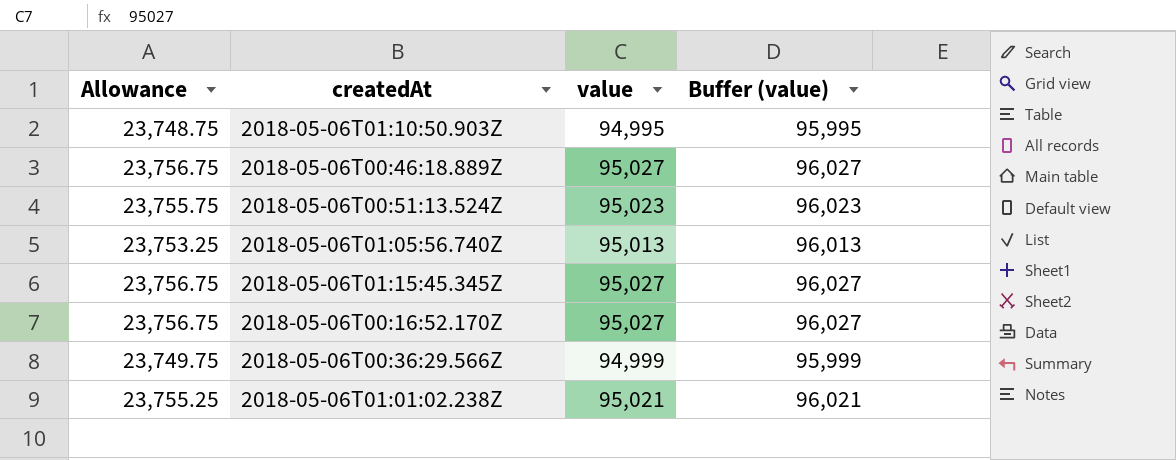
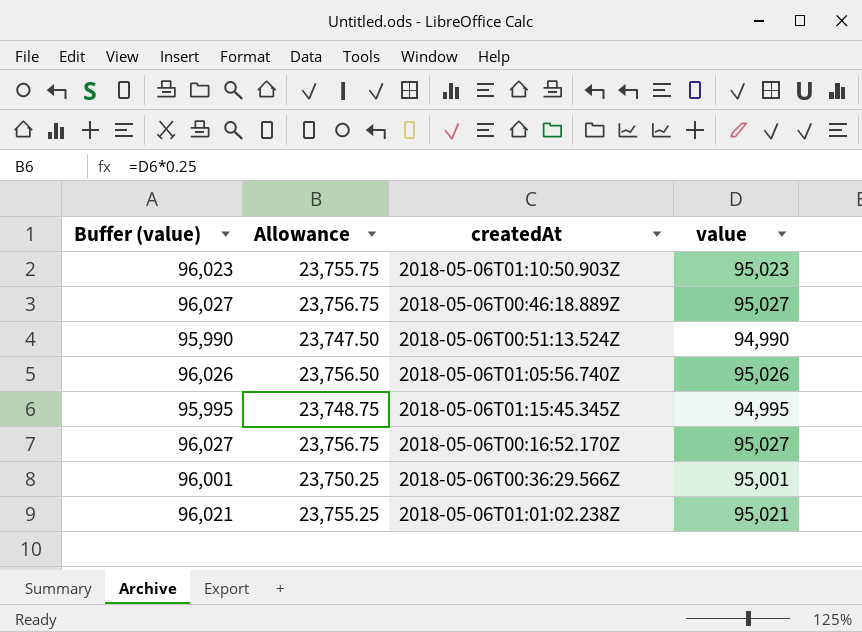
column Buffer (value) | position: 4 -> 1
2018-05-06T01:10:50.903Z | Buffer (value): 95,995 -> 96,023
2018-05-06T01:10:50.903Z | Allowance: 23,748.75 -> 23,755.75
2018-05-06T01:10:50.903Z | value: 94,995 -> 95,023
2018-05-06T00:51:13.524Z | Buffer (value): 96,023 -> 95,990
2018-05-06T00:51:13.524Z | Allowance: 23,755.75 -> 23,747.50
2018-05-06T00:51:13.524Z | value: 95,023 -> 94,990
2018-05-06T01:05:56.740Z | Buffer (value): 96,013 -> 96,026
2018-05-06T01:05:56.740Z | Allowance: 23,753.25 -> 23,756.50
2018-05-06T01:05:56.740Z | value: 95,013 -> 95,026
2018-05-06T01:15:45.345Z | Buffer (value): 96,027 -> 95,995
2018-05-06T01:15:45.345Z | Allowance: 23,756.75 -> 23,748.75
2018-05-06T01:15:45.345Z | value: 95,027 -> 94,995
2018-05-06T00:36:29.566Z | Buffer (value): 95,999 -> 96,001
2018-05-06T00:36:29.566Z | Allowance: 23,749.75 -> 23,750.25
2018-05-06T00:36:29.566Z | value: 94,999 -> 95,001

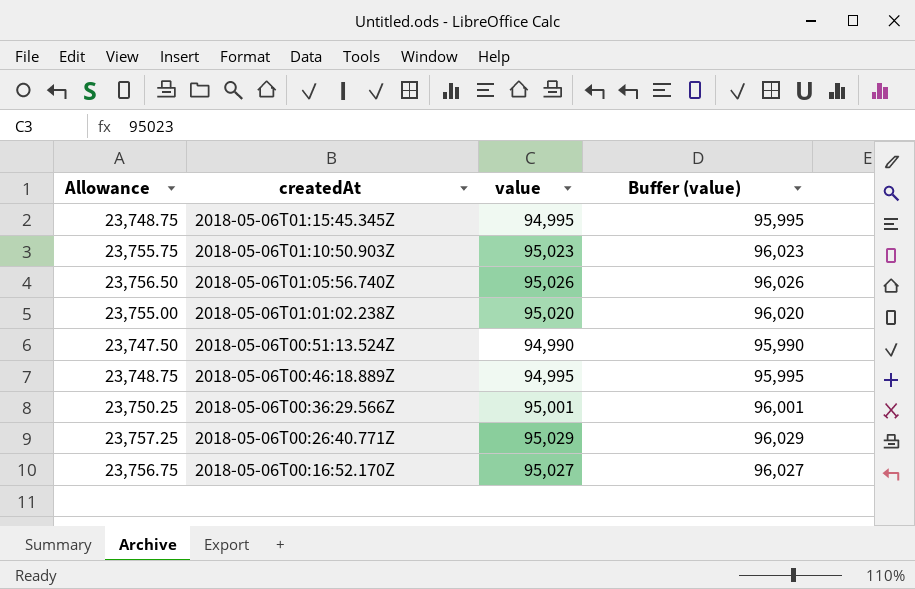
row order: none -> createdAt descending
column Buffer (value) | position: 1 -> 4
2018-05-06T01:01:02.238Z | Allowance: 23,755.25 -> 23,755.00
2018-05-06T01:01:02.238Z | value: 95,021 -> 95,020
2018-05-06T01:01:02.238Z | Buffer (value): 96,021 -> 96,020
2018-05-06T00:46:18.889Z | Allowance: 23,756.75 -> 23,748.75
2018-05-06T00:46:18.889Z | value: 95,027 -> 94,995
2018-05-06T00:46:18.889Z | Buffer (value): 96,027 -> 95,995
row 2018-05-06T00:26:40.771Z: none -> 23,757.25 | 95,029 | 96,029

